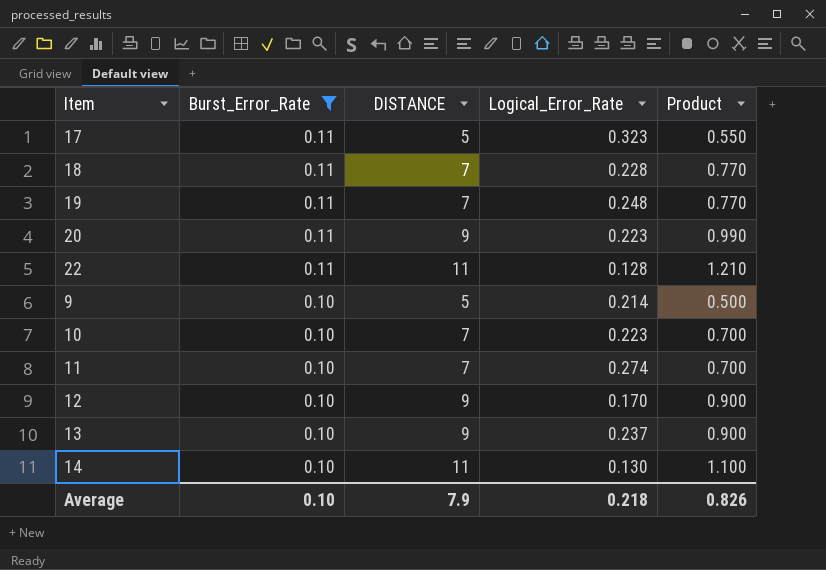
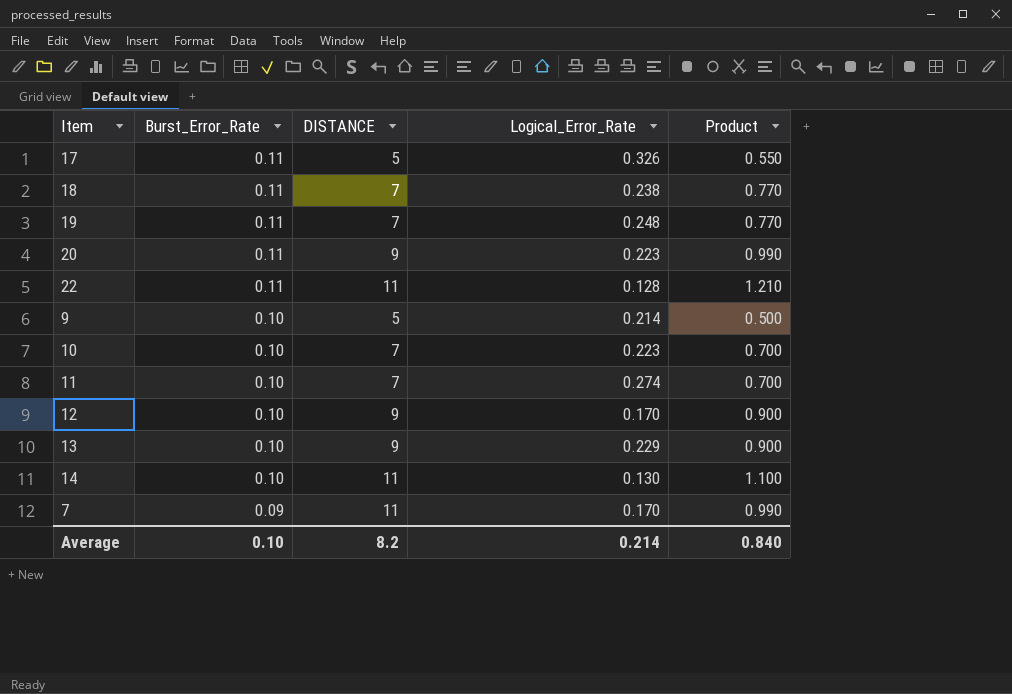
filter: Burst_Error_Rate != 0.09 -> none
17 | Logical_Error_Rate: 0.323 -> 0.326
18 | Logical_Error_Rate: 0.228 -> 0.238
13 | Logical_Error_Rate: 0.237 -> 0.229
Average | DISTANCE: 7.9 -> 8.2
Average | Logical_Error_Rate: 0.218 -> 0.214
Average | Product: 0.826 -> 0.840

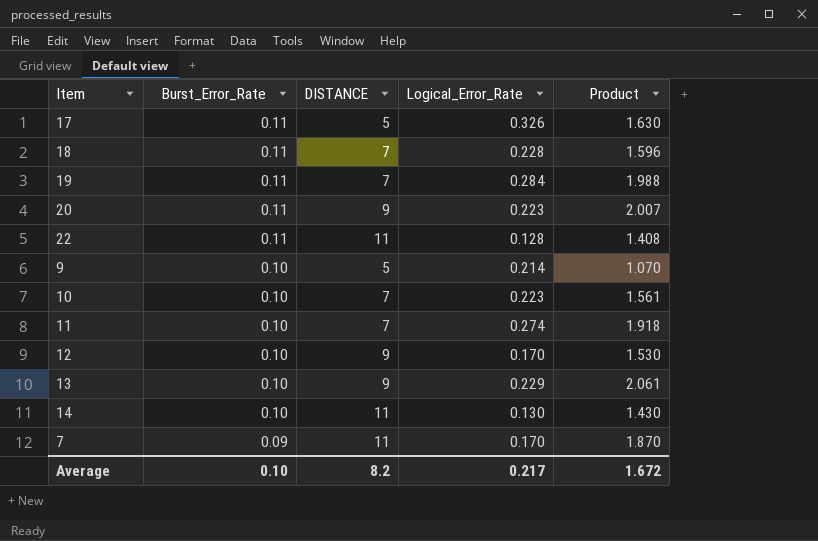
column Product | formula: [Burst_Error_Rate] * [DISTANCE] -> [DISTANCE] * [Logical_Error_Rate]
18 | Logical_Error_Rate: 0.238 -> 0.228
19 | Logical_Error_Rate: 0.248 -> 0.284
Average | Logical_Error_Rate: 0.214 -> 0.217
Average | Product: 0.840 -> 1.672

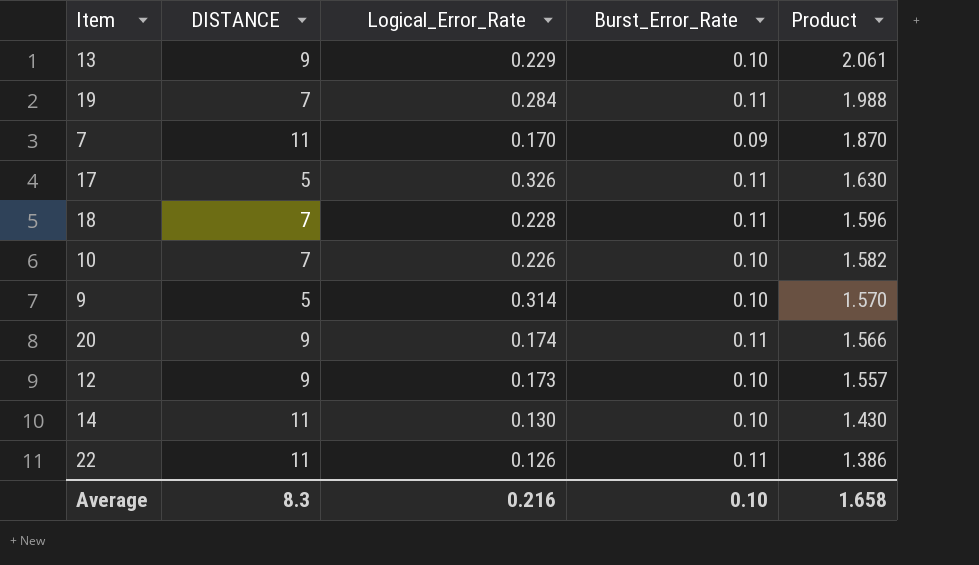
row order: Burst_Error_Rate descending -> Product descending
column Burst_Error_Rate | position: 2 -> 4
row 11: 0.10 | 7 | 0.274 | 1.918 -> none
10 | Logical_Error_Rate: 0.223 -> 0.226
10 | Product: 1.561 -> 1.582
9 | Logical_Error_Rate: 0.214 -> 0.314
9 | Product: 1.070 -> 1.570
20 | Logical_Error_Rate: 0.223 -> 0.174
20 | Product: 2.007 -> 1.566
12 | Logical_Error_Rate: 0.170 -> 0.173
12 | Product: 1.530 -> 1.557
22 | Logical_Error_Rate: 0.128 -> 0.126
22 | Product: 1.408 -> 1.386
Average | DISTANCE: 8.2 -> 8.3
Average | Logical_Error_Rate: 0.217 -> 0.216
Average | Product: 1.672 -> 1.658

